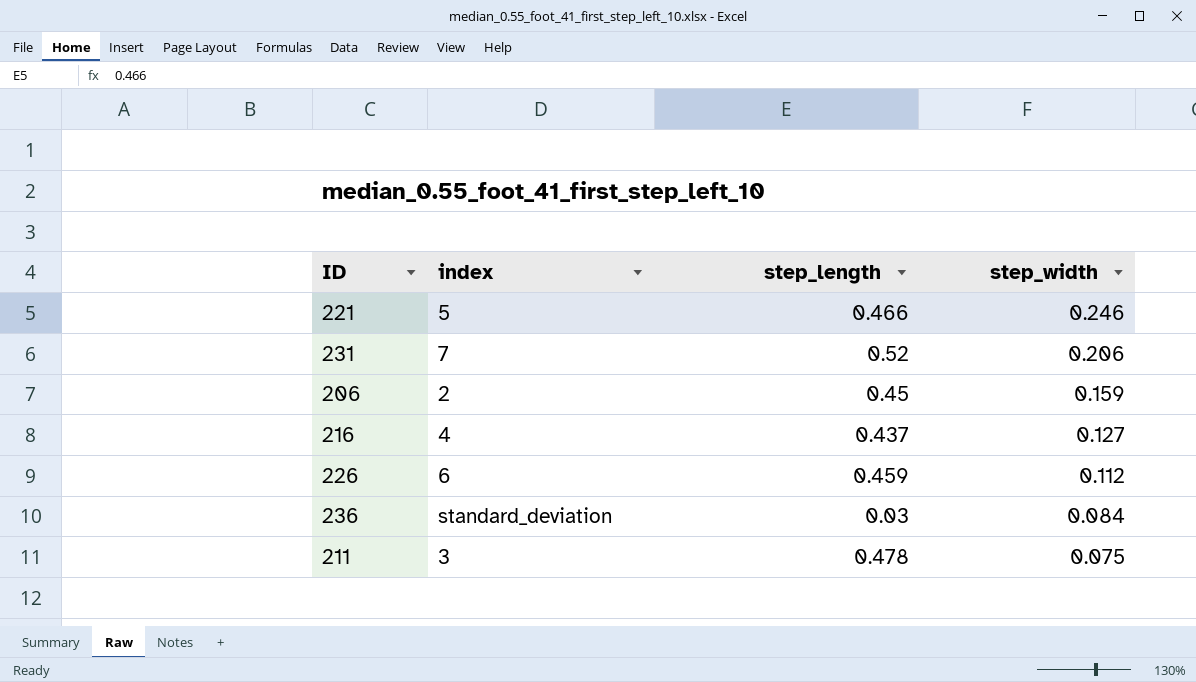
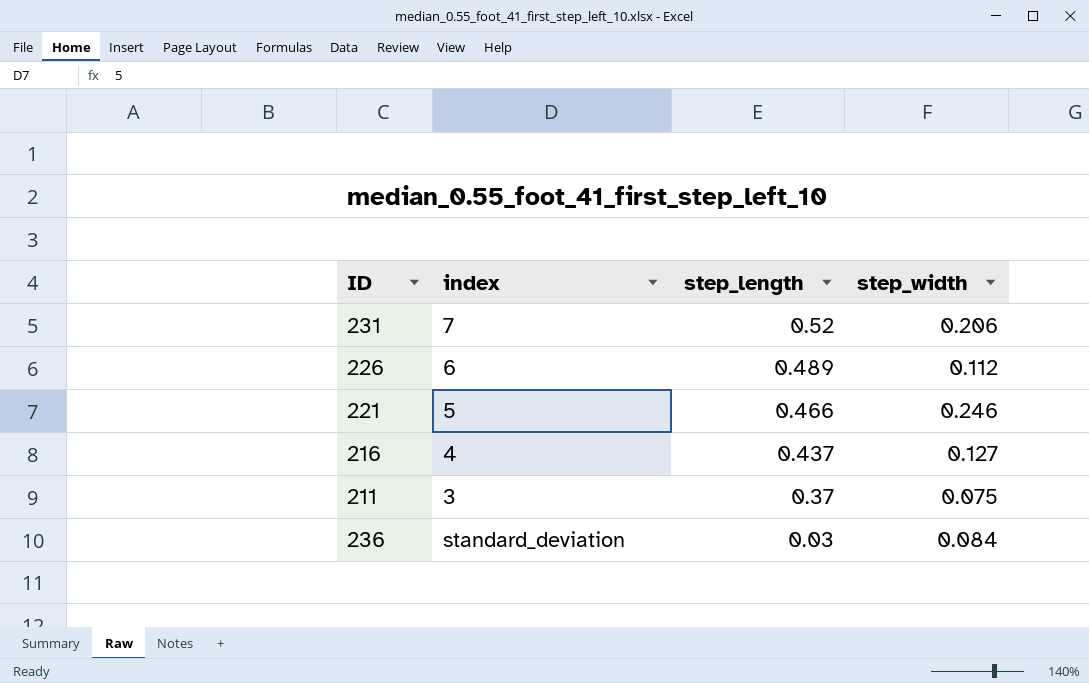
row order: step_width descending -> step_length descending
row 206: 2 | 0.45 | 0.159 -> none
226 | step_length: 0.459 -> 0.489
211 | step_length: 0.478 -> 0.37

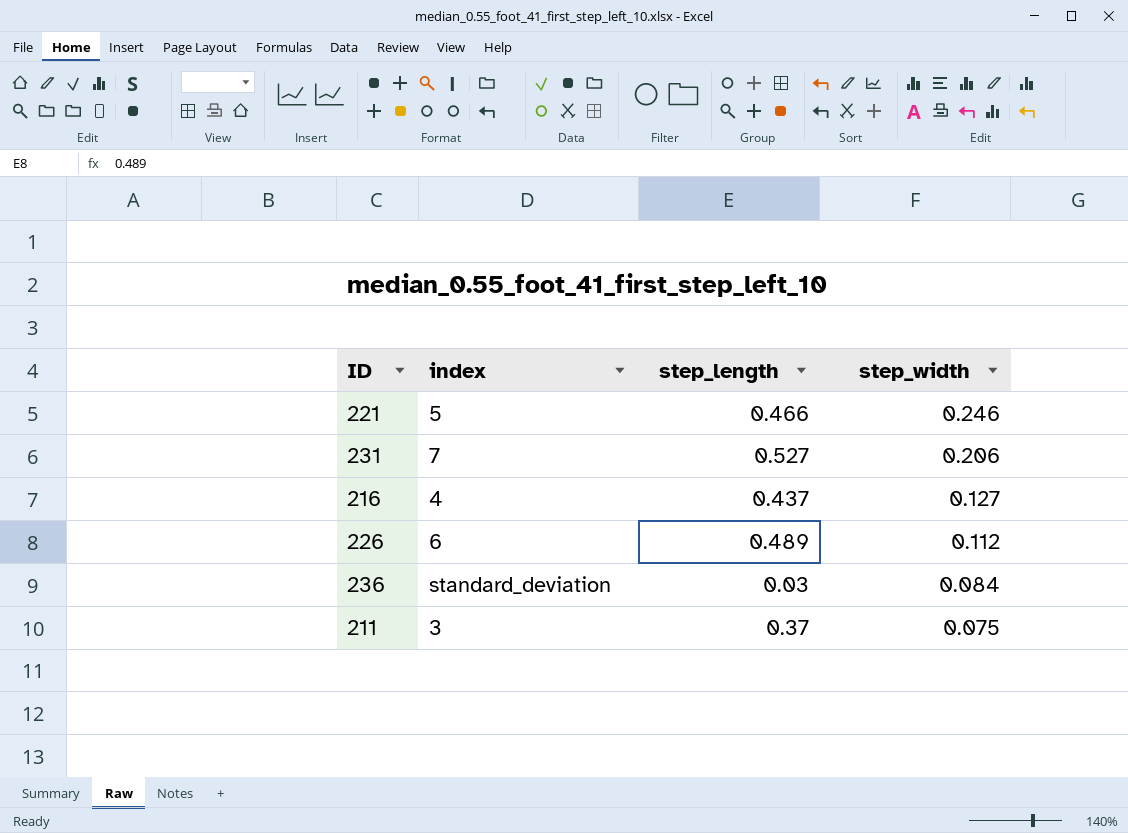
row order: step_length descending -> step_width descending
231 | step_length: 0.52 -> 0.527

